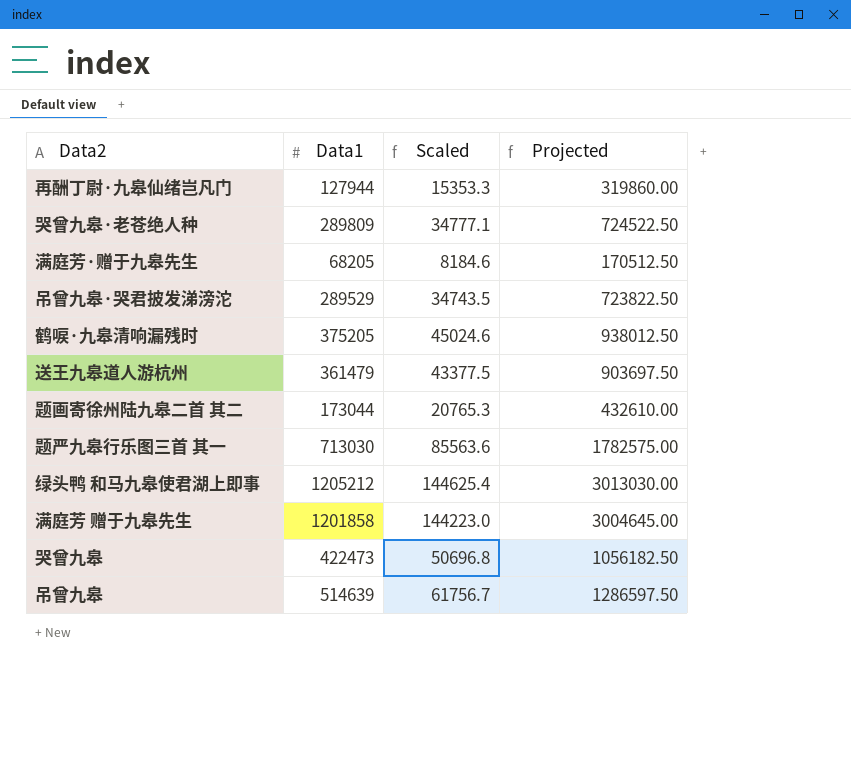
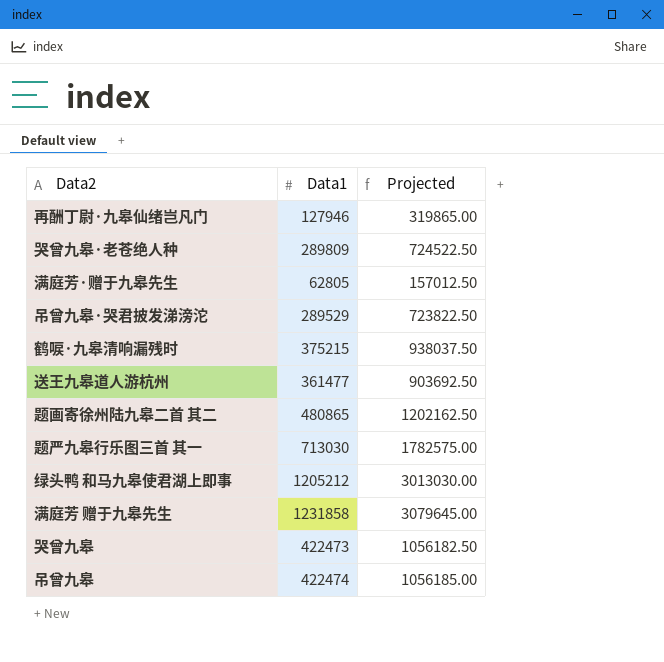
column Scaled | formula: [Data1] * 0.12 -> none
再酬丁尉·九皋仙绪岂凡门 | Data1: 127944 -> 127946
再酬丁尉·九皋仙绪岂凡门 | Projected: 319860.00 -> 319865.00
满庭芳·赠于九皋先生 | Data1: 68205 -> 62805
满庭芳·赠于九皋先生 | Projected: 170512.50 -> 157012.50
鹤唳·九皋清响漏残时 | Data1: 375205 -> 375215
鹤唳·九皋清响漏残时 | Projected: 938012.50 -> 938037.50
送王九皋道人游杭州 | Data1: 361479 -> 361477
送王九皋道人游杭州 | Projected: 903697.50 -> 903692.50
题画寄徐州陆九皋二首 其二 | Data1: 173044 -> 480865
题画寄徐州陆九皋二首 其二 | Projected: 432610.00 -> 1202162.50
满庭芳 赠于九皋先生 | Data1: 1201858 -> 1231858
满庭芳 赠于九皋先生 | Projected: 3004645.00 -> 3079645.00
吊曾九皋 | Data1: 514639 -> 422474
吊曾九皋 | Projected: 1286597.50 -> 1056185.00

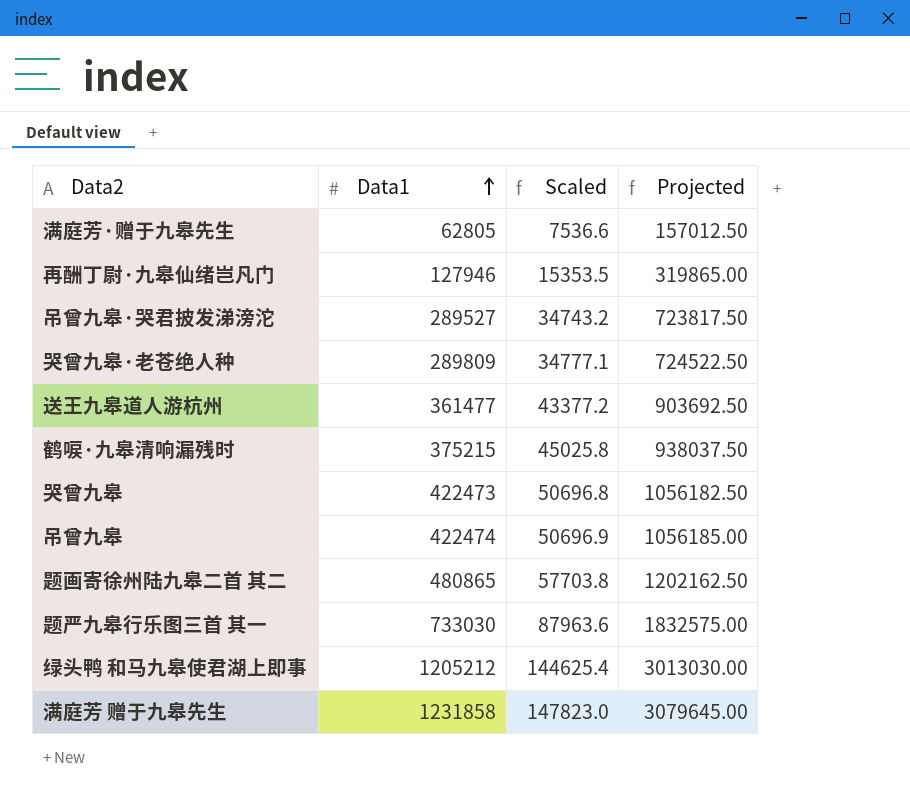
row order: none -> Data1 ascending
column Scaled | formula: none -> [Data1] * 0.12
吊曾九皋·哭君披发涕滂沱 | Data1: 289529 -> 289527
吊曾九皋·哭君披发涕滂沱 | Projected: 723822.50 -> 723817.50
题严九皋行乐图三首 其一 | Data1: 713030 -> 733030
题严九皋行乐图三首 其一 | Projected: 1782575.00 -> 1832575.00

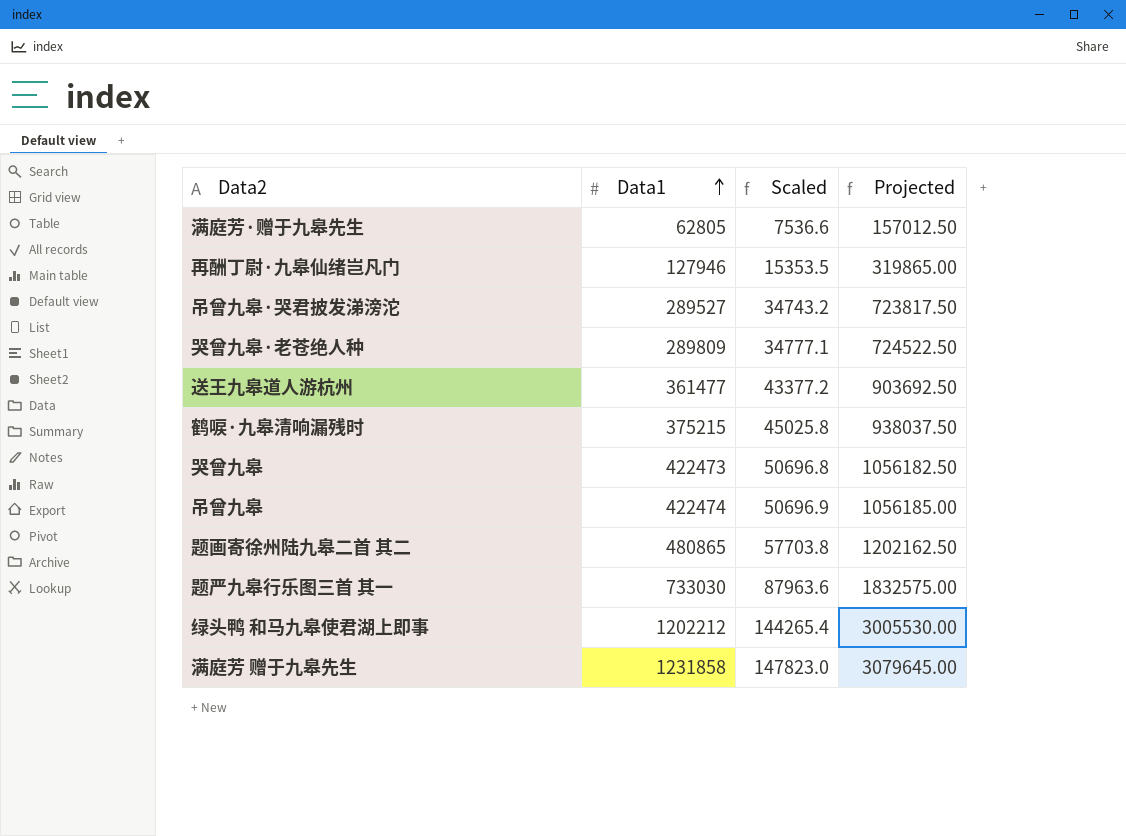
绿头鸭 和马九皋使君湖上即事 | Data1: 1205212 -> 1202212
绿头鸭 和马九皋使君湖上即事 | Scaled: 144625.4 -> 144265.4
绿头鸭 和马九皋使君湖上即事 | Projected: 3013030.00 -> 3005530.00

